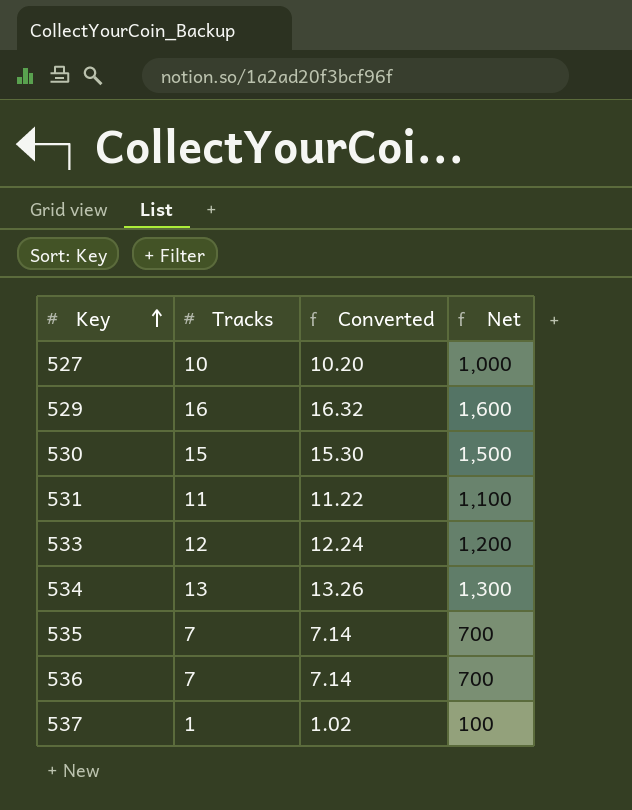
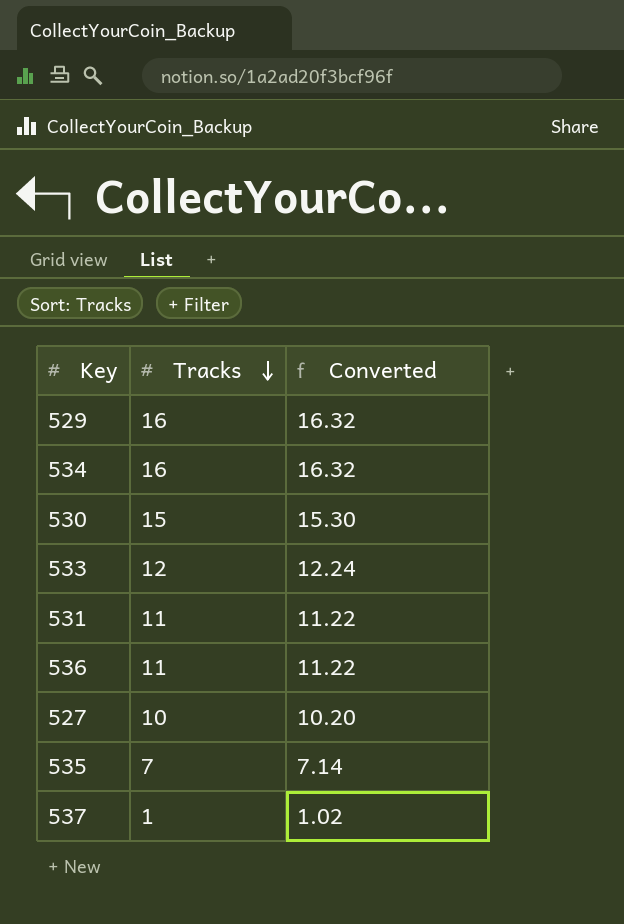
row order: Key ascending -> Tracks descending
column Net | formula: [Tracks] * 100 -> none
534 | Tracks: 13 -> 16
534 | Converted: 13.26 -> 16.32
536 | Tracks: 7 -> 11
536 | Converted: 7.14 -> 11.22

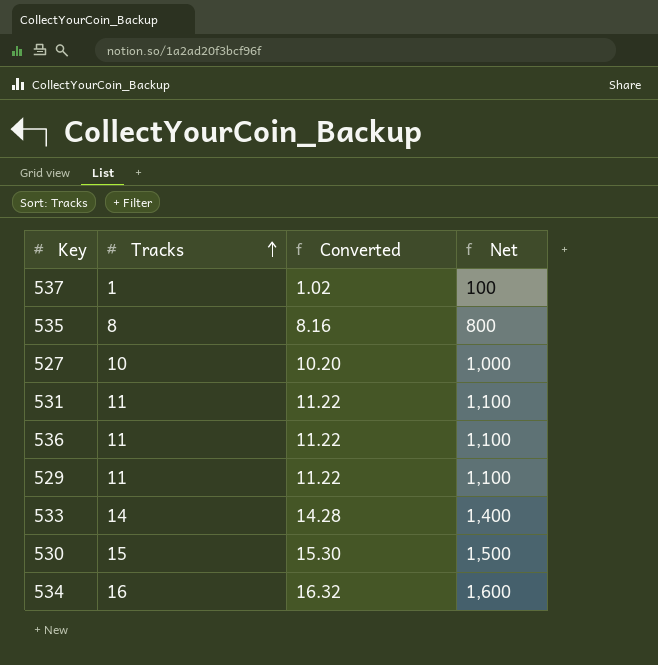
row order: Tracks descending -> Tracks ascending
column Net | formula: none -> [Tracks] * 100
535 | Tracks: 7 -> 8
535 | Converted: 7.14 -> 8.16
529 | Tracks: 16 -> 11
529 | Converted: 16.32 -> 11.22
533 | Tracks: 12 -> 14
533 | Converted: 12.24 -> 14.28

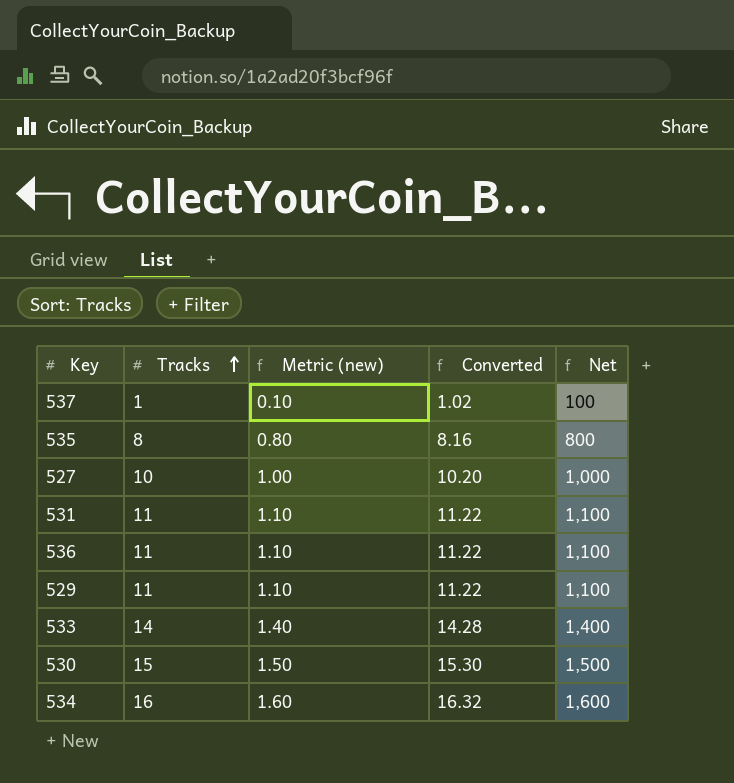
column Metric (new) | formula: none -> [Tracks] * 0.1

